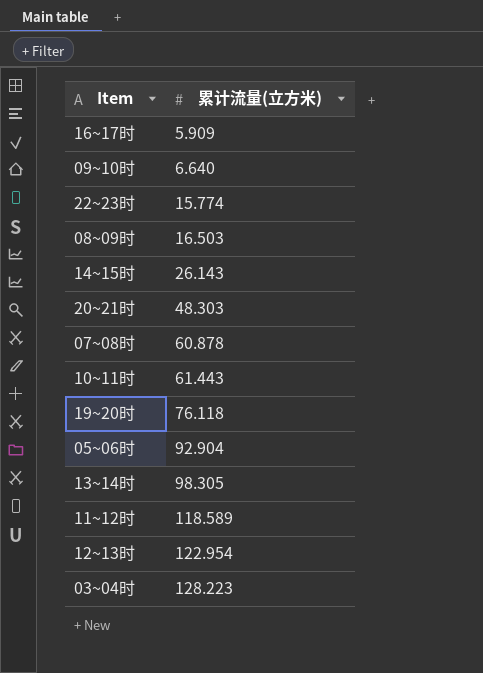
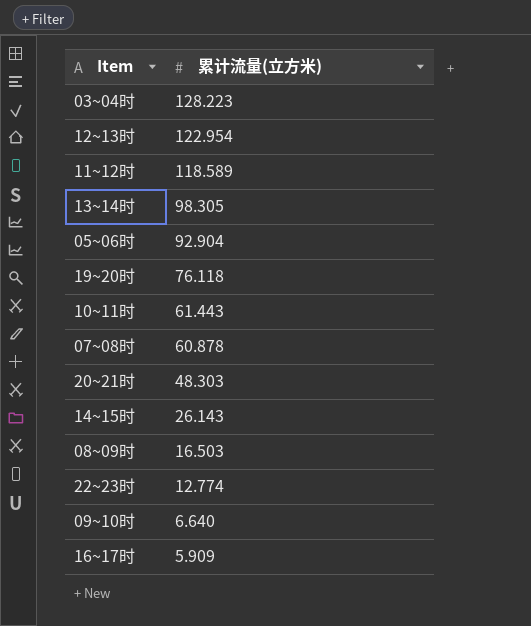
row order: 累计流量(立方米) ascending -> 累计流量(立方米) descending
22~23时 | 累计流量(立方米): 15.774 -> 12.774

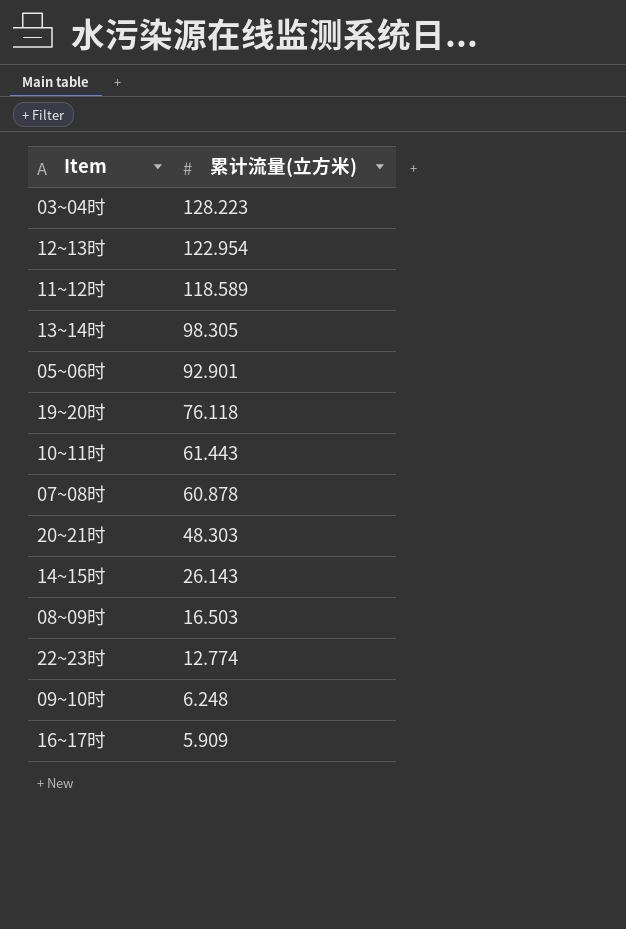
05~06时 | 累计流量(立方米): 92.904 -> 92.901
09~10时 | 累计流量(立方米): 6.640 -> 6.248

